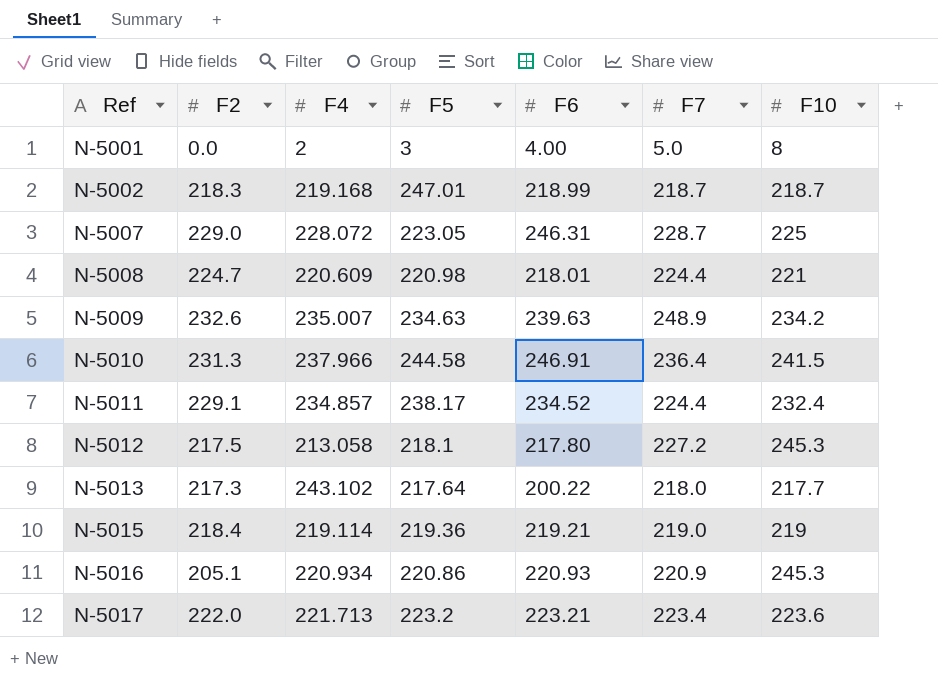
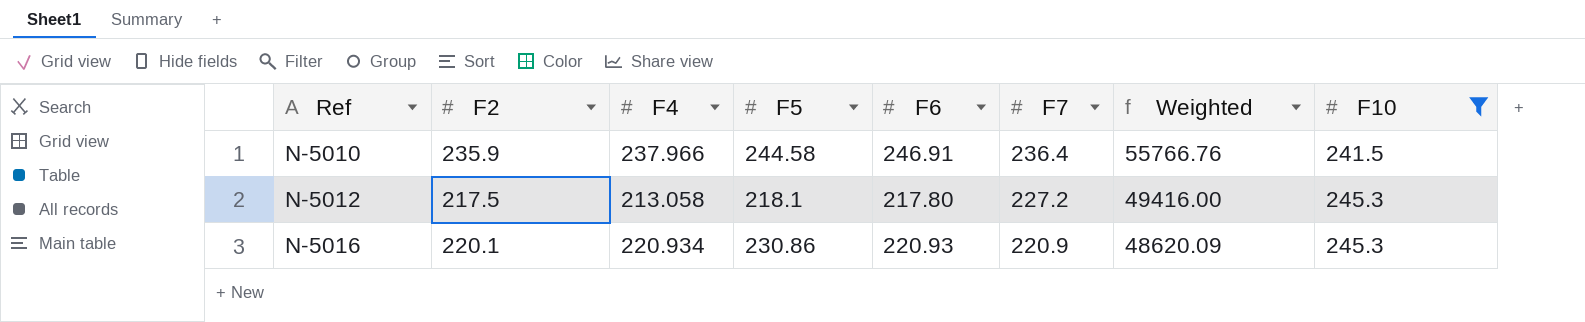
filter: none -> F10 >= 241.5
column Weighted | formula: none -> [F2] * [F7]
N-5010 | F2: 231.3 -> 235.9
N-5016 | F2: 205.1 -> 220.1
N-5016 | F5: 220.86 -> 230.86

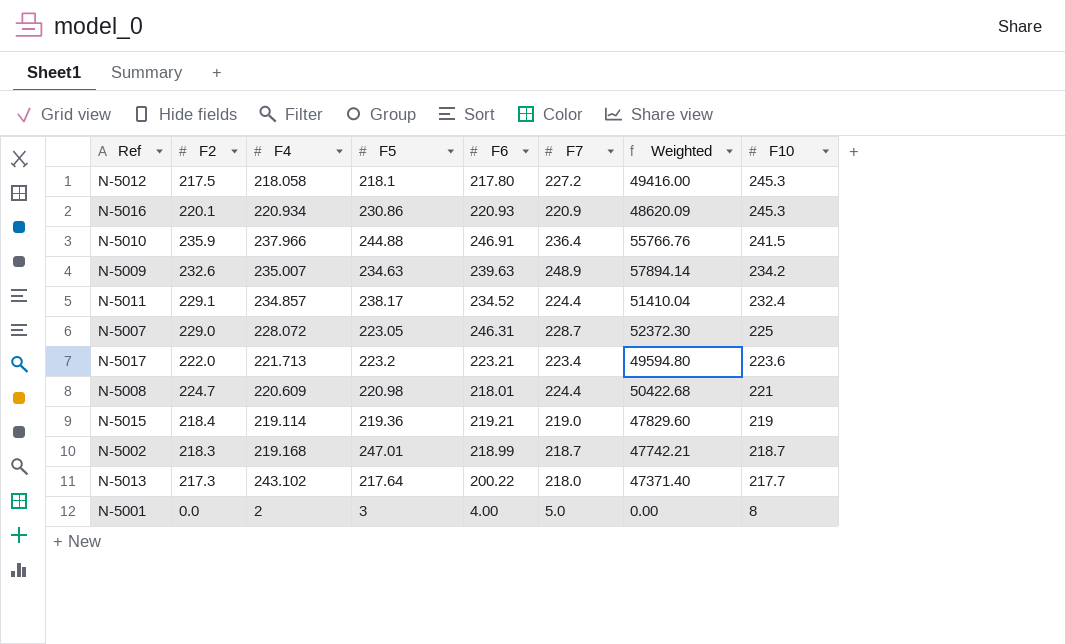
filter: F10 >= 241.5 -> none
row order: Ref ascending -> F10 descending
N-5012 | F4: 213.058 -> 218.058
N-5010 | F5: 244.58 -> 244.88

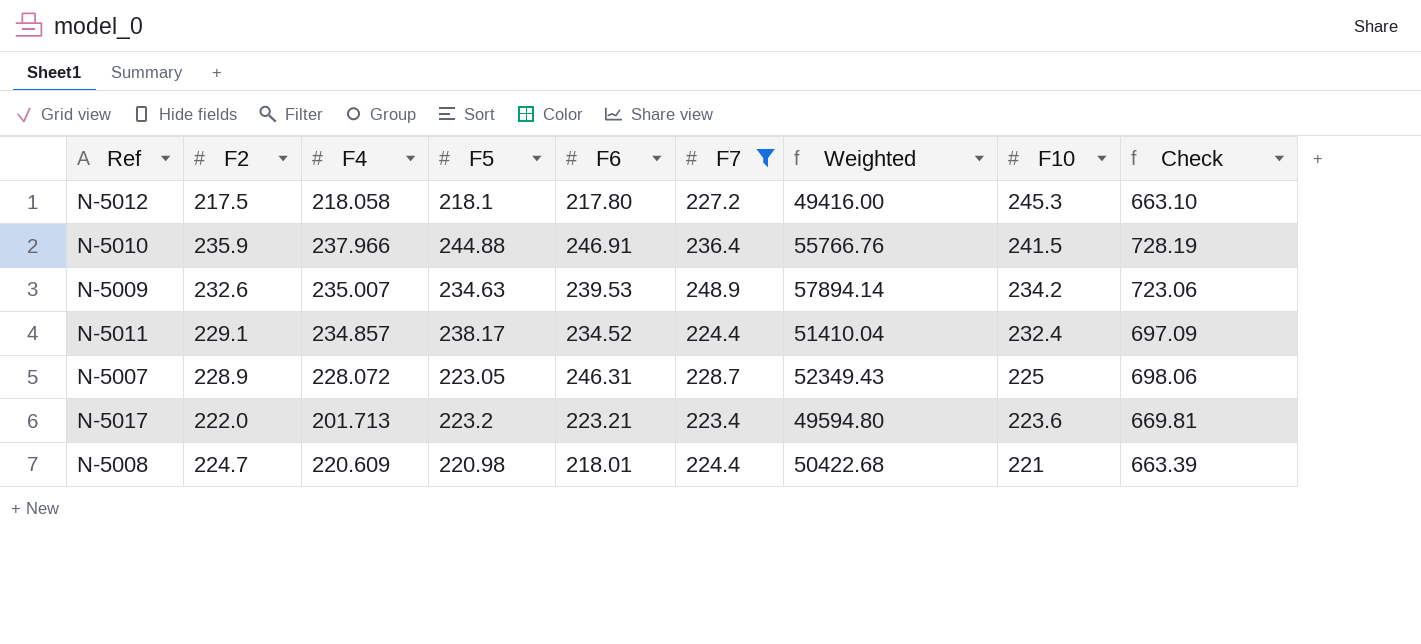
filter: none -> F7 >= 223.4
column Check | formula: none -> [F5] + [F6] + [F7]
N-5009 | F6: 239.63 -> 239.53
N-5007 | F2: 229.0 -> 228.9
N-5007 | Weighted: 52372.30 -> 52349.43
N-5017 | F4: 221.713 -> 201.713

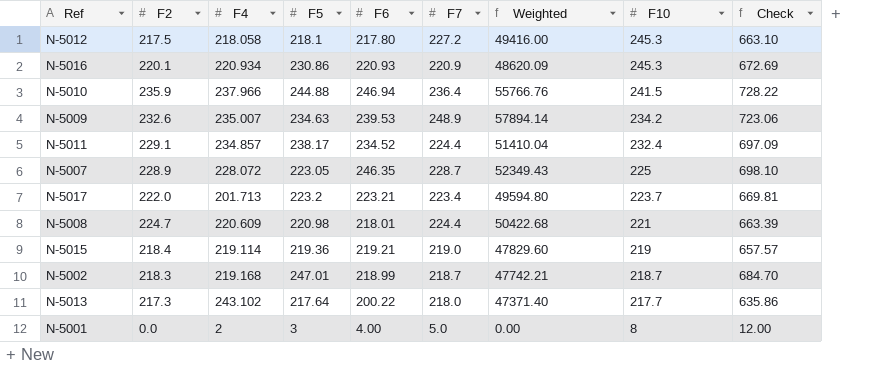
filter: F7 >= 223.4 -> none
N-5010 | F6: 246.91 -> 246.94
N-5010 | Check: 728.19 -> 728.22
N-5007 | F6: 246.31 -> 246.35
N-5007 | Check: 698.06 -> 698.10
N-5017 | F10: 223.6 -> 223.7

